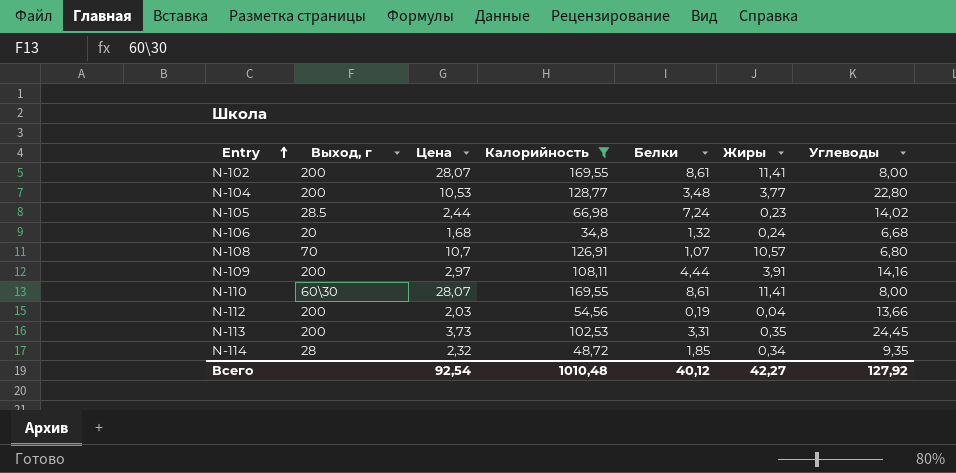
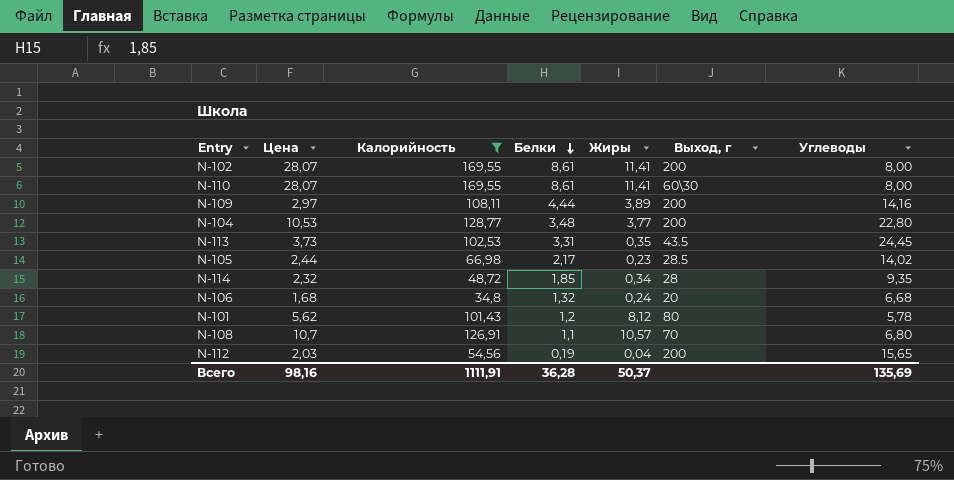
row order: Entry ascending -> Белки descending
column Выход, г | position: 2 -> 6
N-109 | Жиры: 3,91 -> 3,89
N-113 | Выход, г: 200 -> 43.5
N-105 | Белки: 7,24 -> 2,17
row N-101: none -> 5,62 | 101,43 | 1,2 | 8,12 | 80 | 5,78
N-108 | Белки: 1,07 -> 1,1
N-112 | Углеводы: 13,66 -> 15,65
Всего | Цена: 92,54 -> 98,16
Всего | Калорийность: 1010,48 -> 1111,91
Всего | Белки: 40,12 -> 36,28
Всего | Жиры: 42,27 -> 50,37
Всего | Углеводы: 127,92 -> 135,69

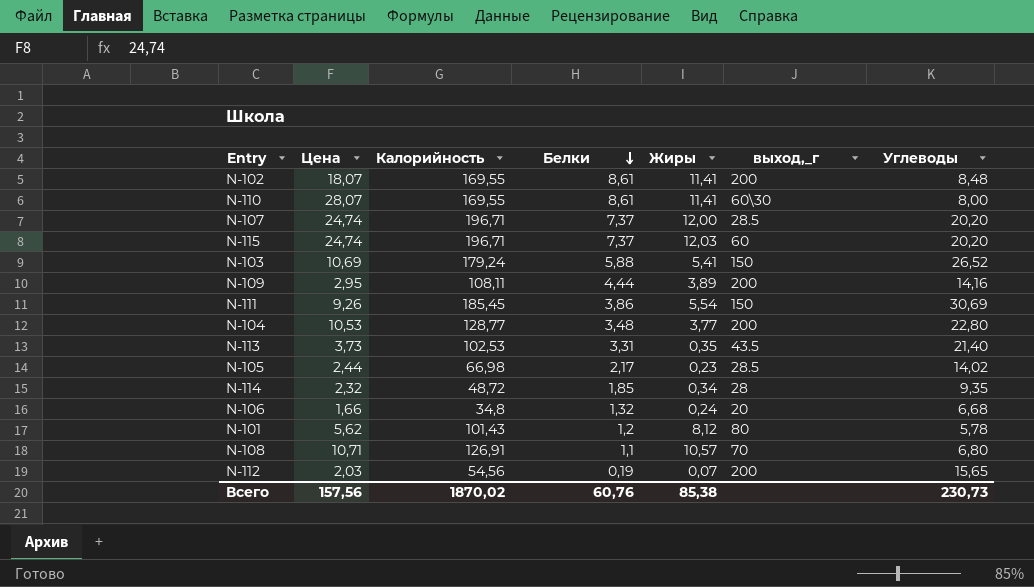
filter: Калорийность <= 169,55 -> none
column name: Выход, г -> выход,_г
N-102 | Цена: 28,07 -> 18,07
N-102 | Углеводы: 8,00 -> 8,48
N-109 | Цена: 2,97 -> 2,95
N-113 | Углеводы: 24,45 -> 21,40
N-106 | Цена: 1,68 -> 1,66
N-108 | Цена: 10,7 -> 10,71
N-112 | Жиры: 0,04 -> 0,07
Всего | Цена: 98,16 -> 157,56
Всего | Калорийность: 1111,91 -> 1870,02
Всего | Белки: 36,28 -> 60,76
Всего | Жиры: 50,37 -> 85,38
Всего | Углеводы: 135,69 -> 230,73

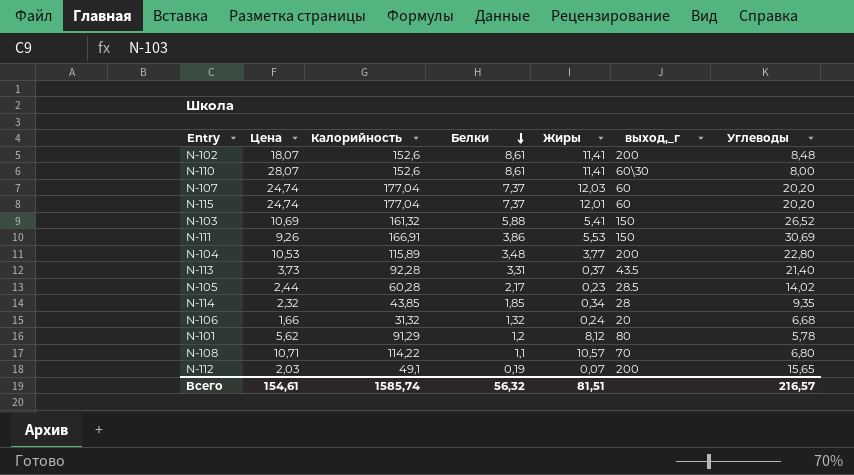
row N-109: 2,95 | 108,11 | 4,44 | 3,89 | 200 | 14,16 -> none
N-102 | Калорийность: 169,55 -> 152,6
N-110 | Калорийность: 169,55 -> 152,6
N-107 | Калорийность: 196,71 -> 177,04
N-107 | Жиры: 12,00 -> 12,03
N-107 | выход,_г: 28.5 -> 60
N-115 | Калорийность: 196,71 -> 177,04
N-115 | Жиры: 12,03 -> 12,01
N-103 | Калорийность: 179,24 -> 161,32
N-111 | Калорийность: 185,45 -> 166,91
N-111 | Жиры: 5,54 -> 5,53
N-104 | Калорийность: 128,77 -> 115,89
N-113 | Калорийность: 102,53 -> 92,28
N-113 | Жиры: 0,35 -> 0,37
N-105 | Калорийность: 66,98 -> 60,28
N-114 | Калорийность: 48,72 -> 43,85
N-106 | Калорийность: 34,8 -> 31,32
N-101 | Калорийность: 101,43 -> 91,29
N-108 | Калорийность: 126,91 -> 114,22
N-112 | Калорийность: 54,56 -> 49,1
Всего | Цена: 157,56 -> 154,61
Всего | Калорийность: 1870,02 -> 1585,74
Всего | Белки: 60,76 -> 56,32
Всего | Жиры: 85,38 -> 81,51
Всего | Углеводы: 230,73 -> 216,57

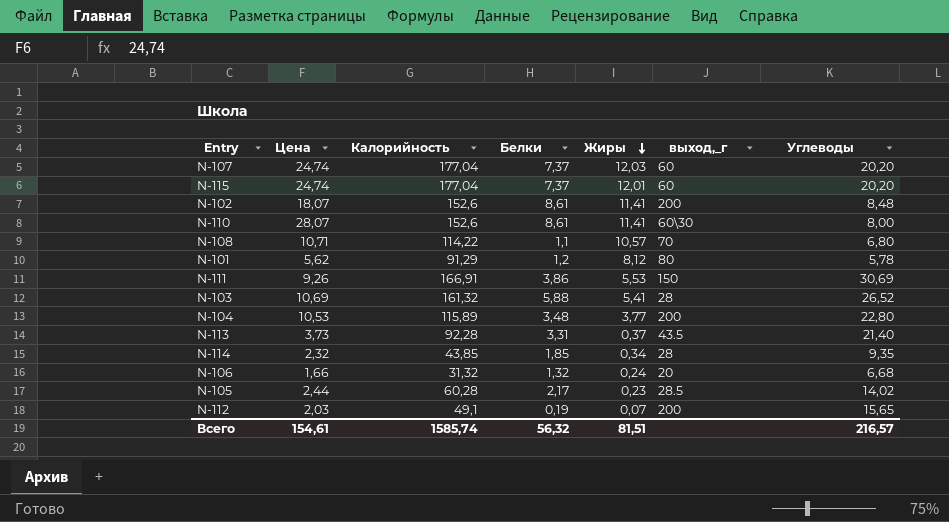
row order: Белки descending -> Жиры descending
N-103 | выход,_г: 150 -> 28

